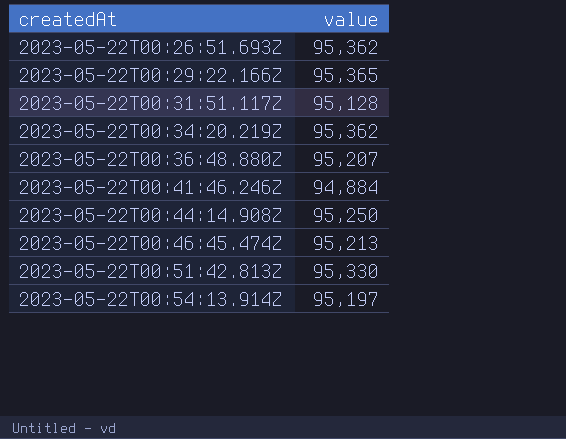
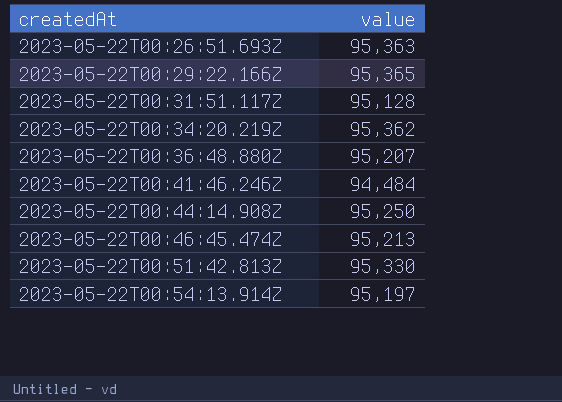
2023-05-22T00:26:51.693Z | value: 95,362 -> 95,363
2023-05-22T00:41:46.246Z | value: 94,884 -> 94,484

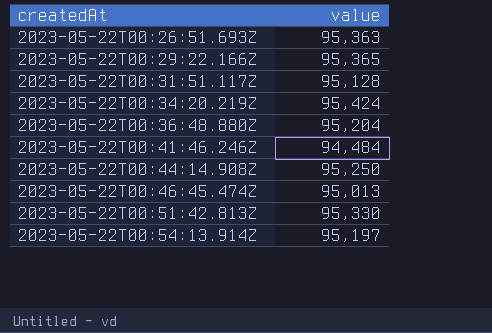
2023-05-22T00:34:20.219Z | value: 95,362 -> 95,424
2023-05-22T00:36:48.880Z | value: 95,207 -> 95,204
2023-05-22T00:46:45.474Z | value: 95,213 -> 95,013

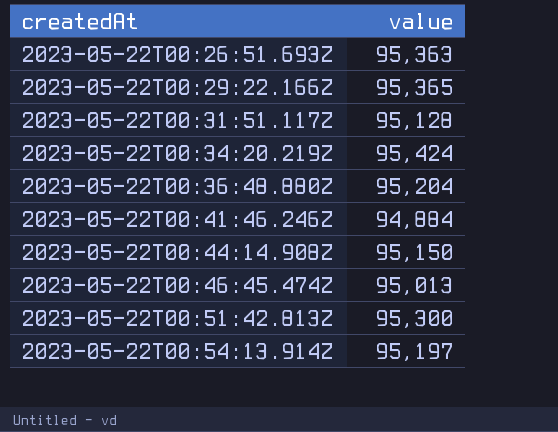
2023-05-22T00:41:46.246Z | value: 94,484 -> 94,884
2023-05-22T00:44:14.908Z | value: 95,250 -> 95,150
2023-05-22T00:51:42.813Z | value: 95,330 -> 95,300

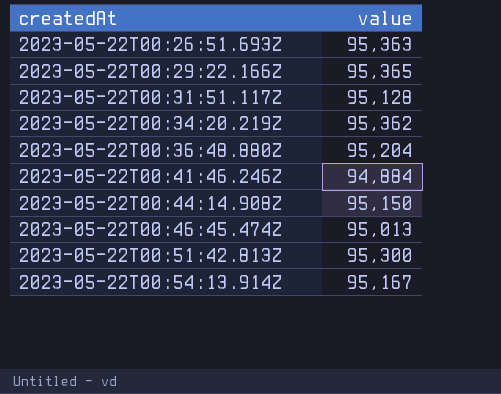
2023-05-22T00:34:20.219Z | value: 95,424 -> 95,362
2023-05-22T00:54:13.914Z | value: 95,197 -> 95,167

